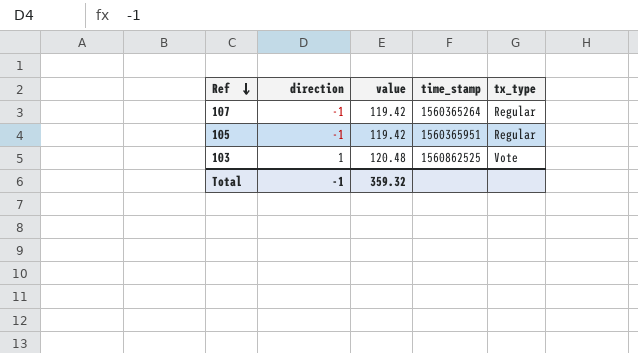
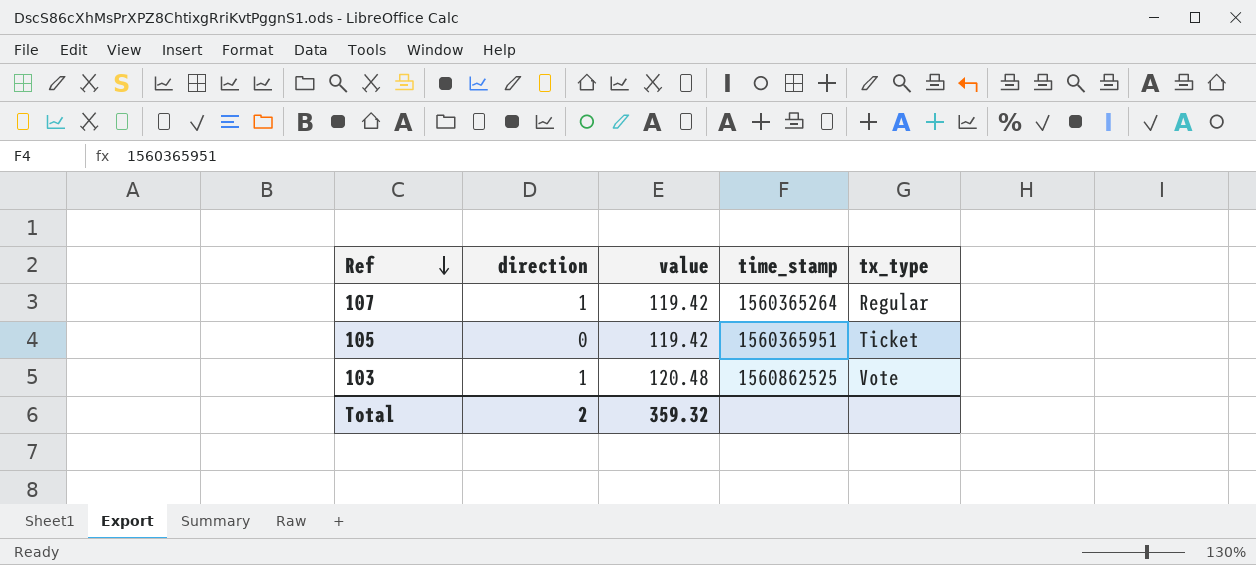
107 | direction: -1 -> 1
105 | direction: -1 -> 0
105 | tx_type: Regular -> Ticket
Total | direction: -1 -> 2

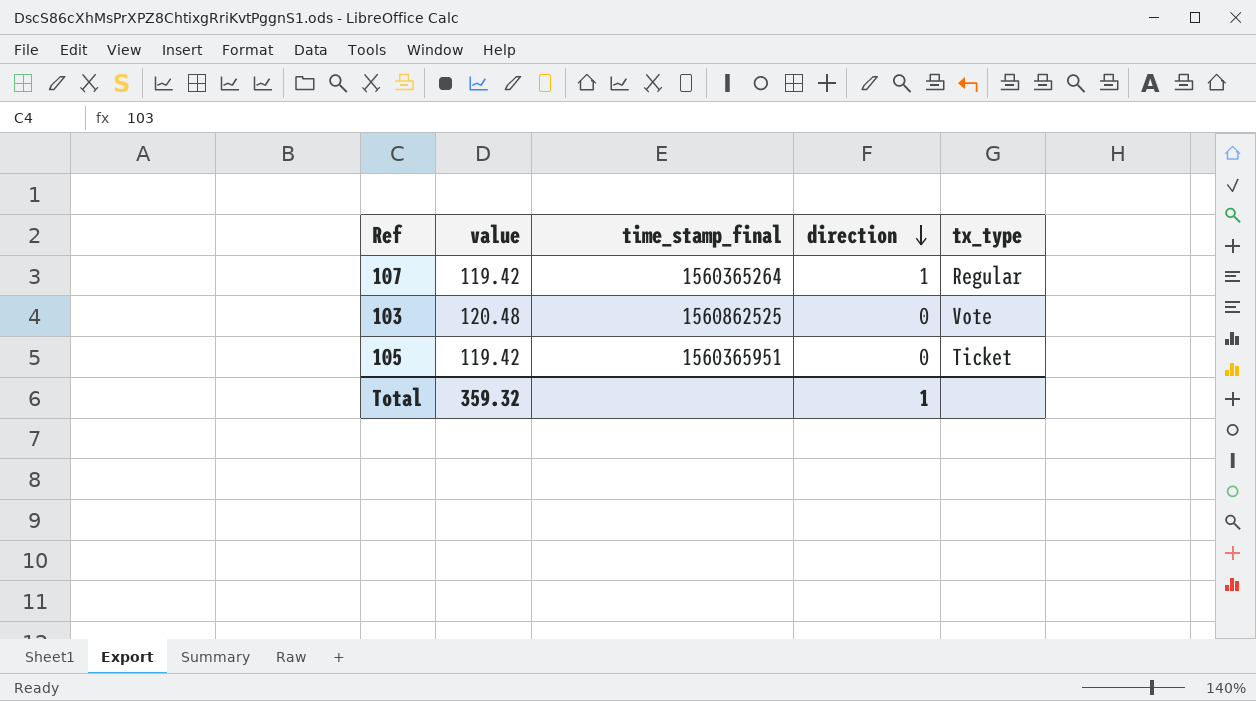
row order: Ref descending -> direction descending
column name: time_stamp -> time_stamp_final
column direction | position: 2 -> 4
103 | direction: 1 -> 0
Total | direction: 2 -> 1

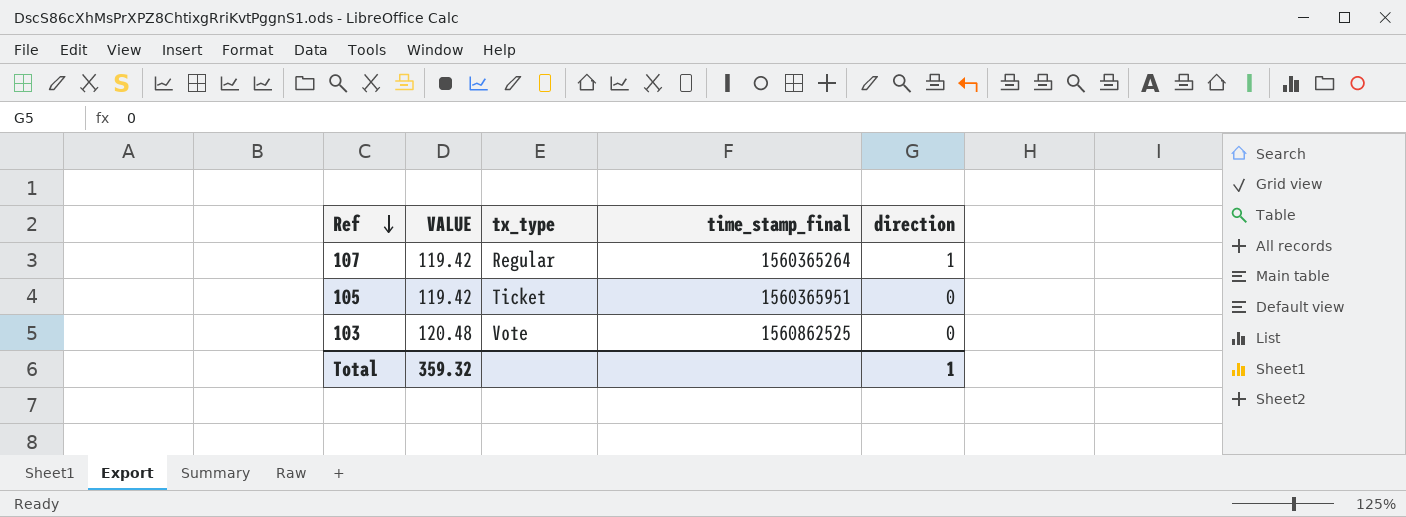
row order: direction descending -> Ref descending
column name: value -> VALUE
column tx_type | position: 5 -> 3

